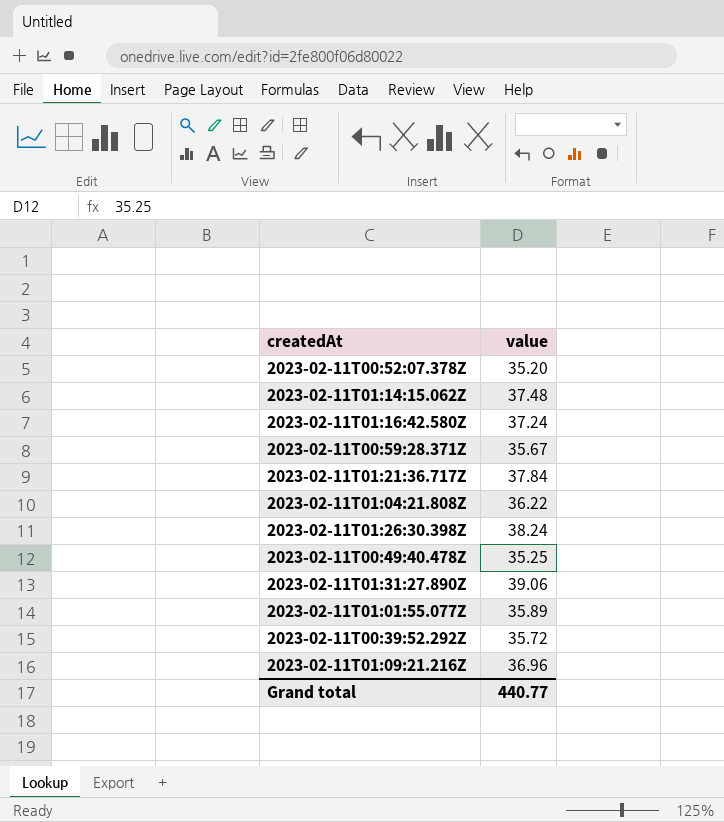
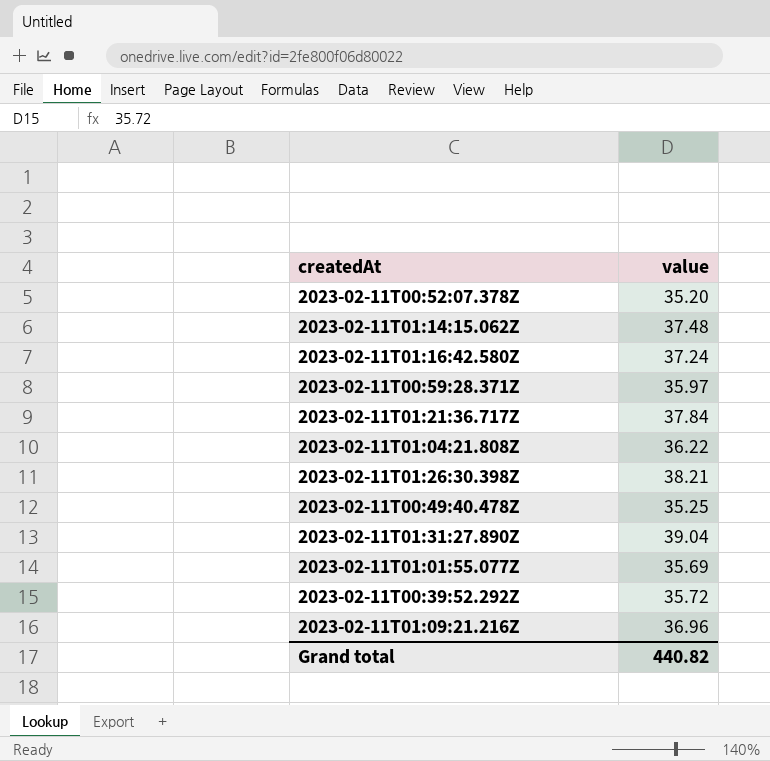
2023-02-11T00:59:28.371Z | value: 35.67 -> 35.97
2023-02-11T01:26:30.398Z | value: 38.24 -> 38.21
2023-02-11T01:31:27.890Z | value: 39.06 -> 39.04
2023-02-11T01:01:55.077Z | value: 35.89 -> 35.69
Grand total | value: 440.77 -> 440.82

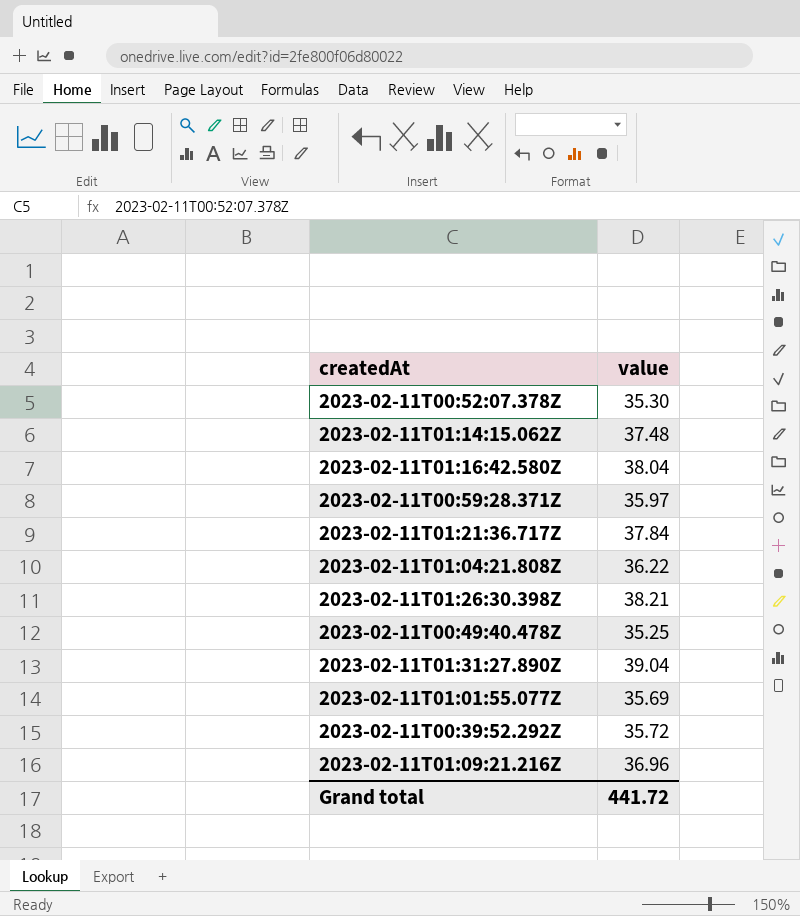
2023-02-11T00:52:07.378Z | value: 35.20 -> 35.30
2023-02-11T01:16:42.580Z | value: 37.24 -> 38.04
Grand total | value: 440.82 -> 441.72

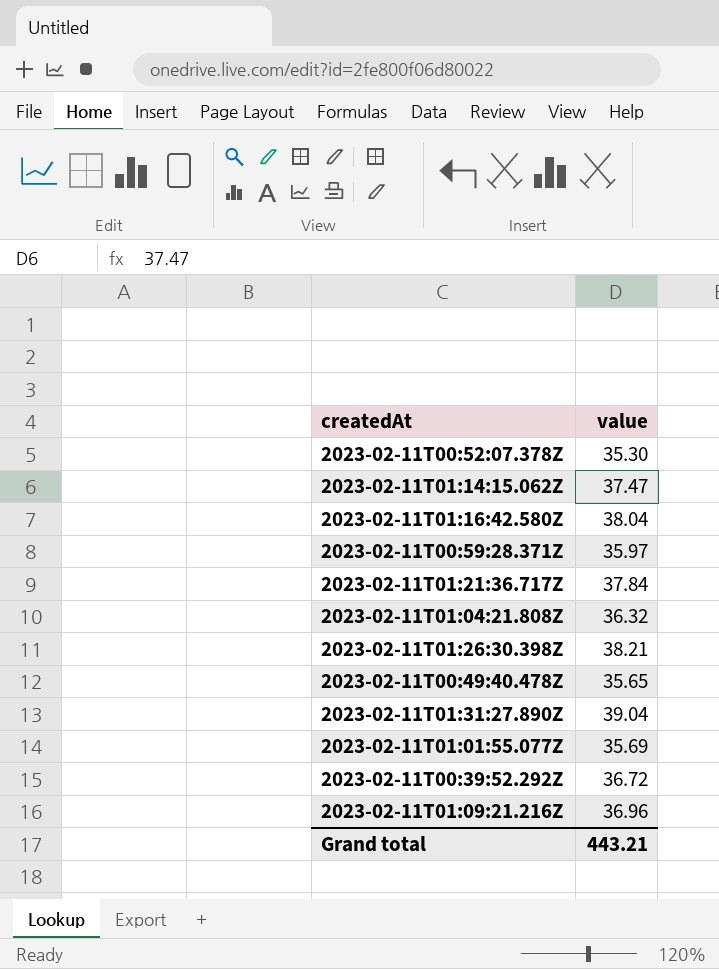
2023-02-11T01:14:15.062Z | value: 37.48 -> 37.47
2023-02-11T01:04:21.808Z | value: 36.22 -> 36.32
2023-02-11T00:49:40.478Z | value: 35.25 -> 35.65
2023-02-11T00:39:52.292Z | value: 35.72 -> 36.72
Grand total | value: 441.72 -> 443.21

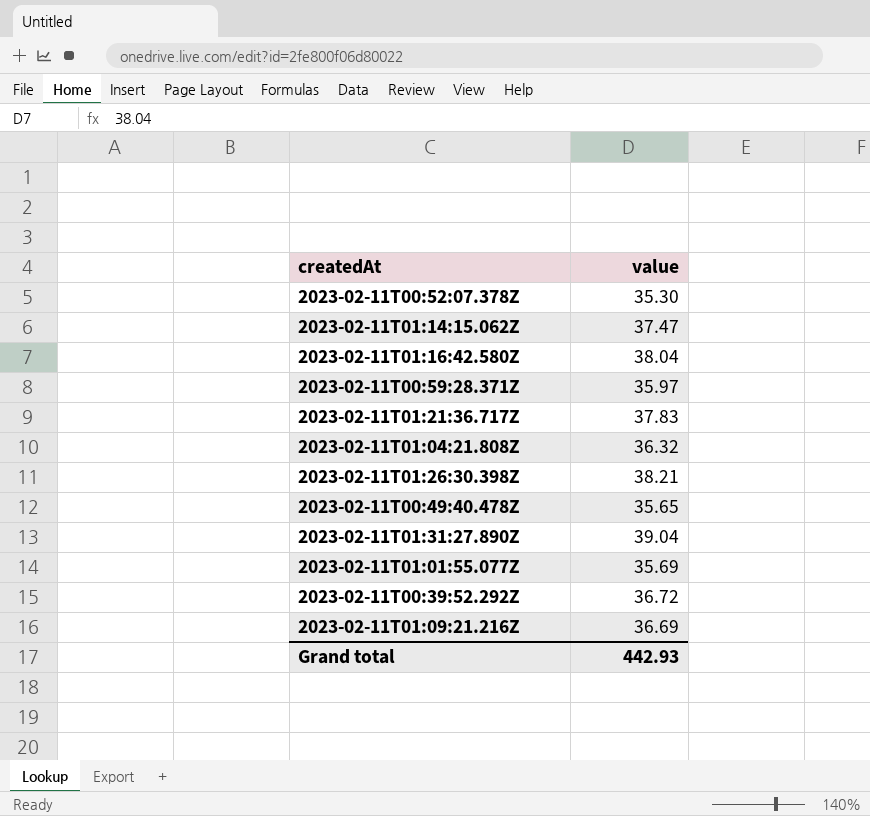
2023-02-11T01:21:36.717Z | value: 37.84 -> 37.83
2023-02-11T01:09:21.216Z | value: 36.96 -> 36.69
Grand total | value: 443.21 -> 442.93

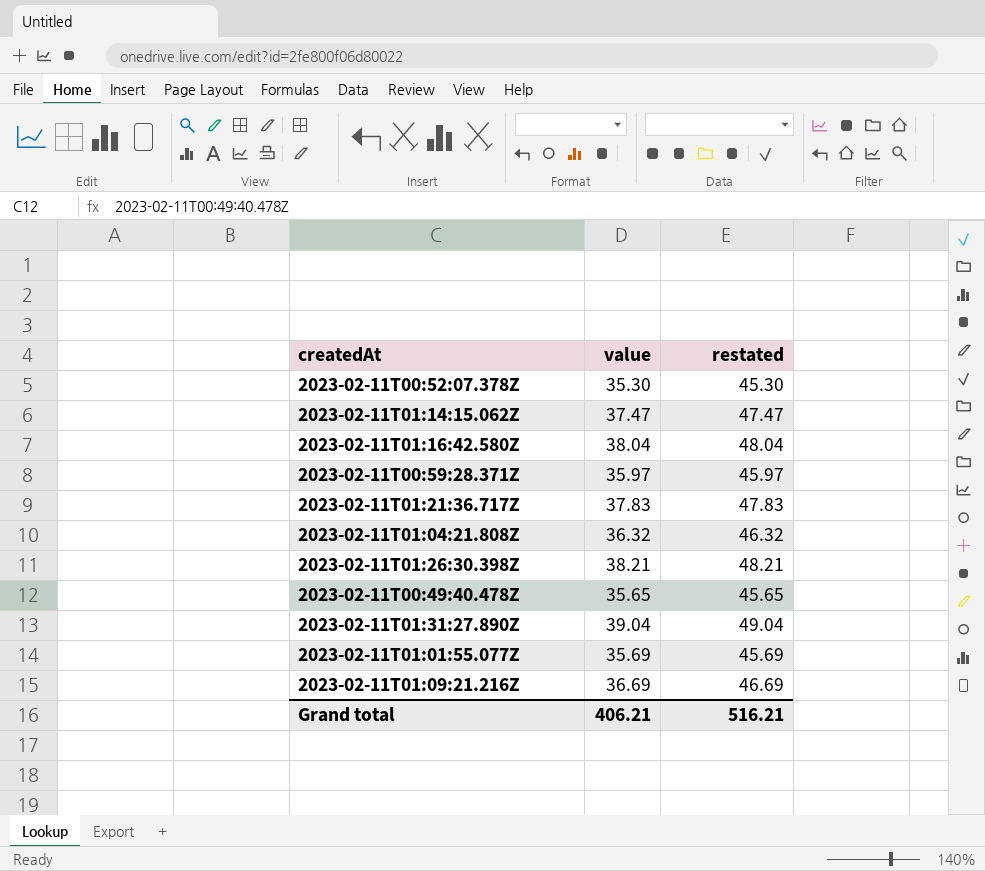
column restated | formula: none -> [value] + 10
row 2023-02-11T00:39:52.292Z: 36.72 -> none
Grand total | value: 442.93 -> 406.21

